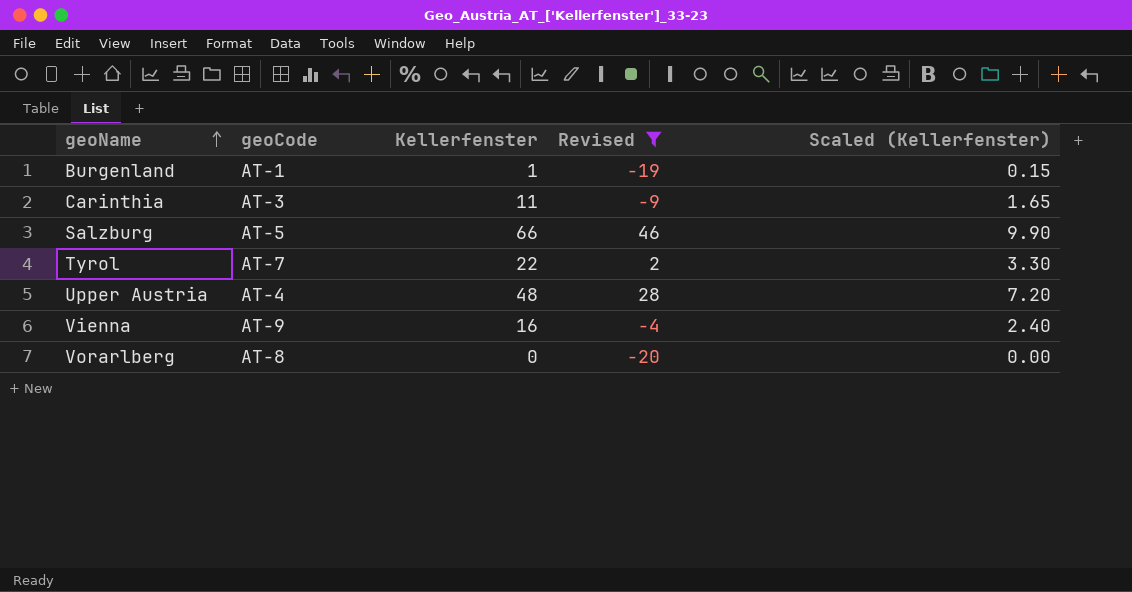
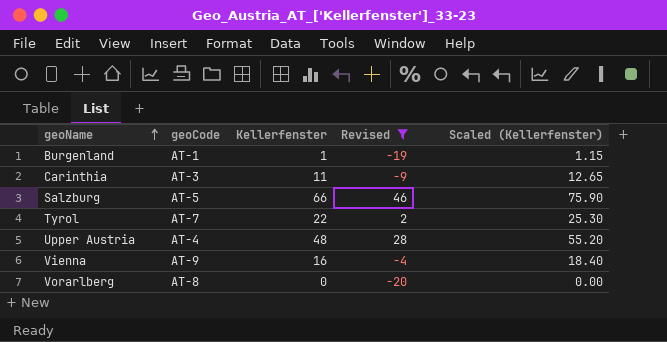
column Scaled (Kellerfenster) | formula: [Kellerfenster] * 0.15 -> [Kellerfenster] * 1.15

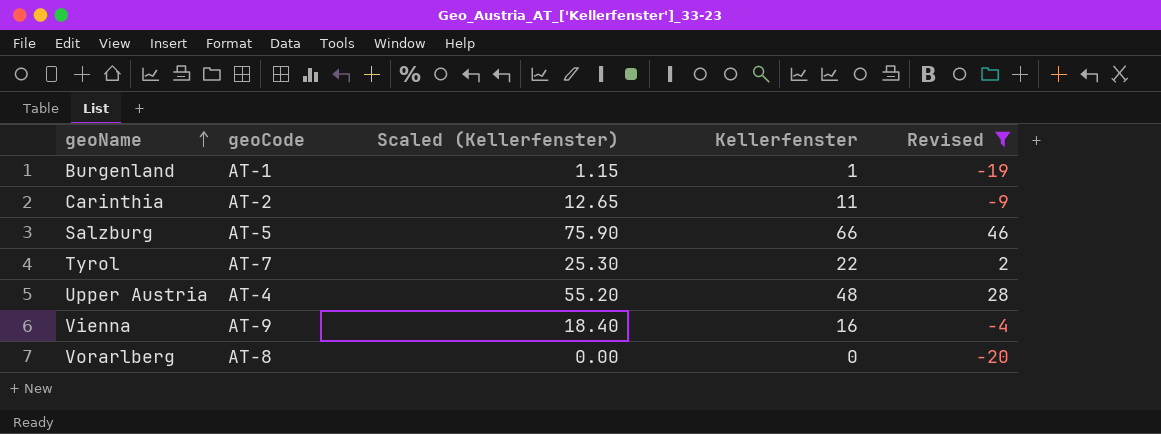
column Scaled (Kellerfenster) | position: 5 -> 3
Carinthia | geoCode: AT-3 -> AT-2

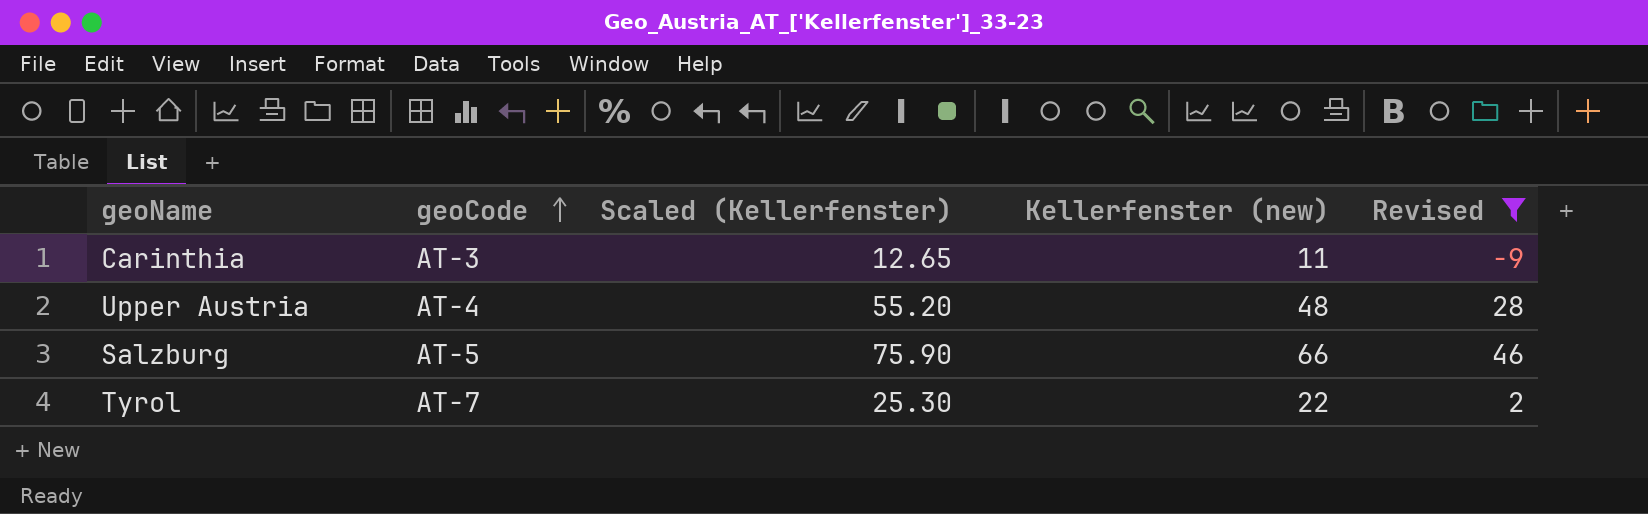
row order: geoName ascending -> geoCode ascending
column name: Kellerfenster -> Kellerfenster (new)
row Burgenland: AT-1 | 1.15 | 1 | -19 -> none
row Vienna: AT-9 | 18.40 | 16 | -4 -> none
row Vorarlberg: AT-8 | 0.00 | 0 | -20 -> none
Carinthia | geoCode: AT-2 -> AT-3

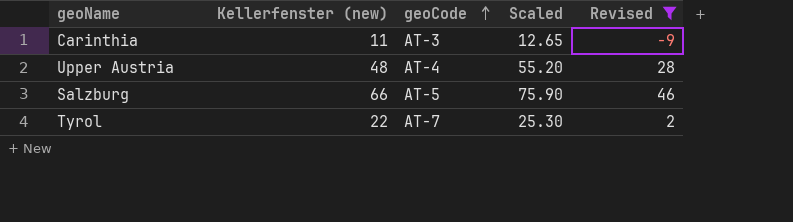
column Kellerfenster (new) | position: 4 -> 2
column name: Scaled (Kellerfenster) -> Scaled

